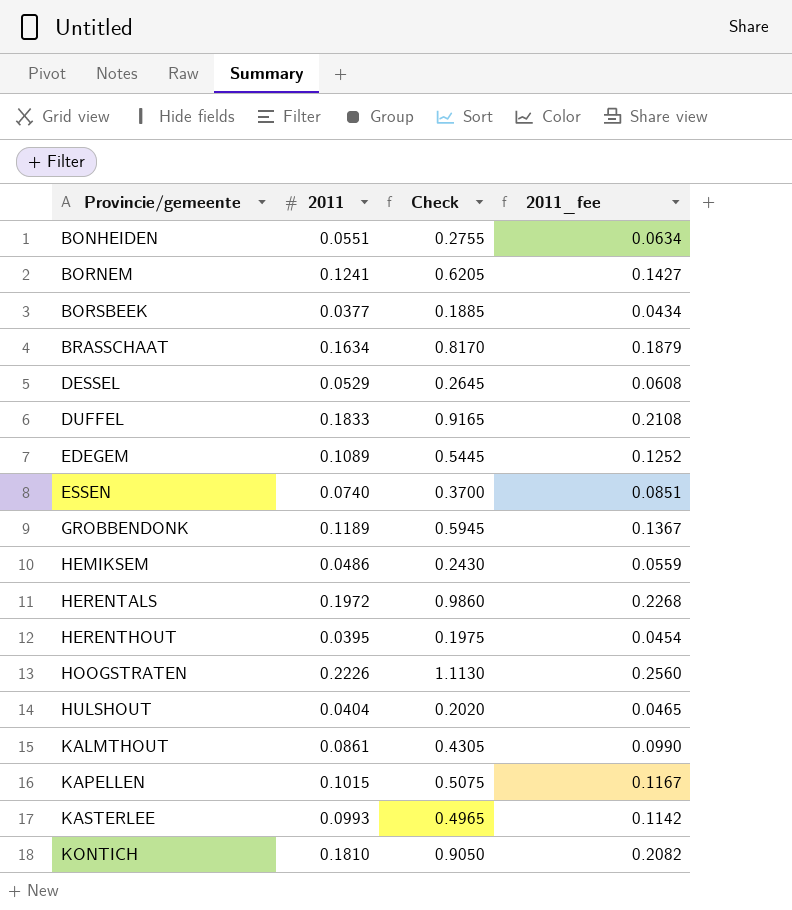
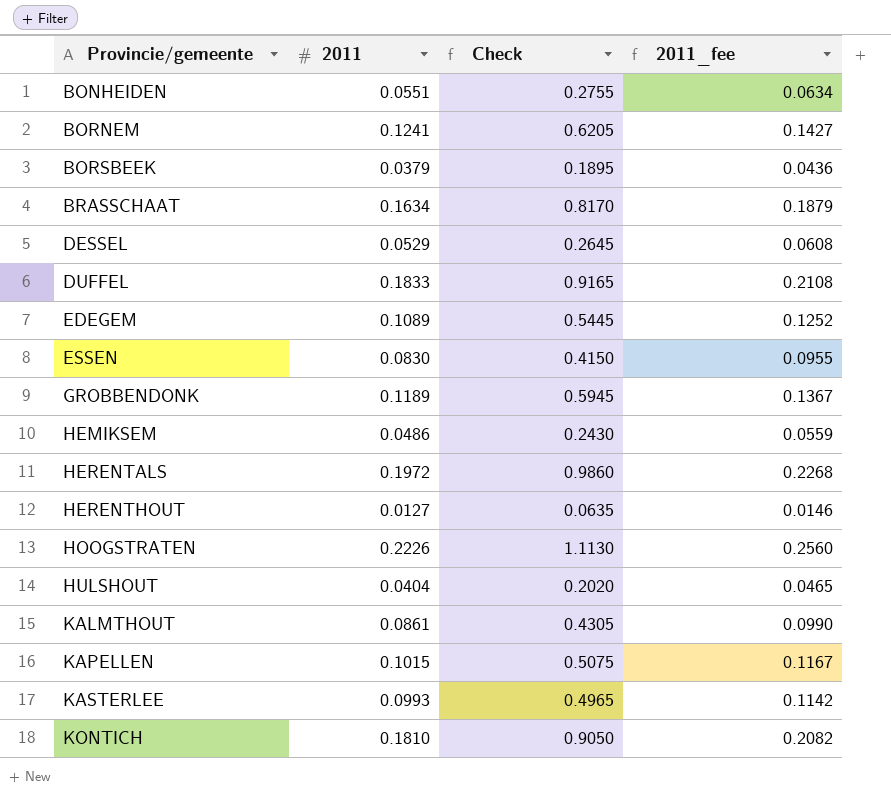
BORSBEEK | 2011: 0.0377 -> 0.0379
BORSBEEK | Check: 0.1885 -> 0.1895
BORSBEEK | 2011_fee: 0.0434 -> 0.0436
ESSEN | 2011: 0.0740 -> 0.0830
ESSEN | Check: 0.3700 -> 0.4150
ESSEN | 2011_fee: 0.0851 -> 0.0955
HERENTHOUT | 2011: 0.0395 -> 0.0127
HERENTHOUT | Check: 0.1975 -> 0.0635
HERENTHOUT | 2011_fee: 0.0454 -> 0.0146

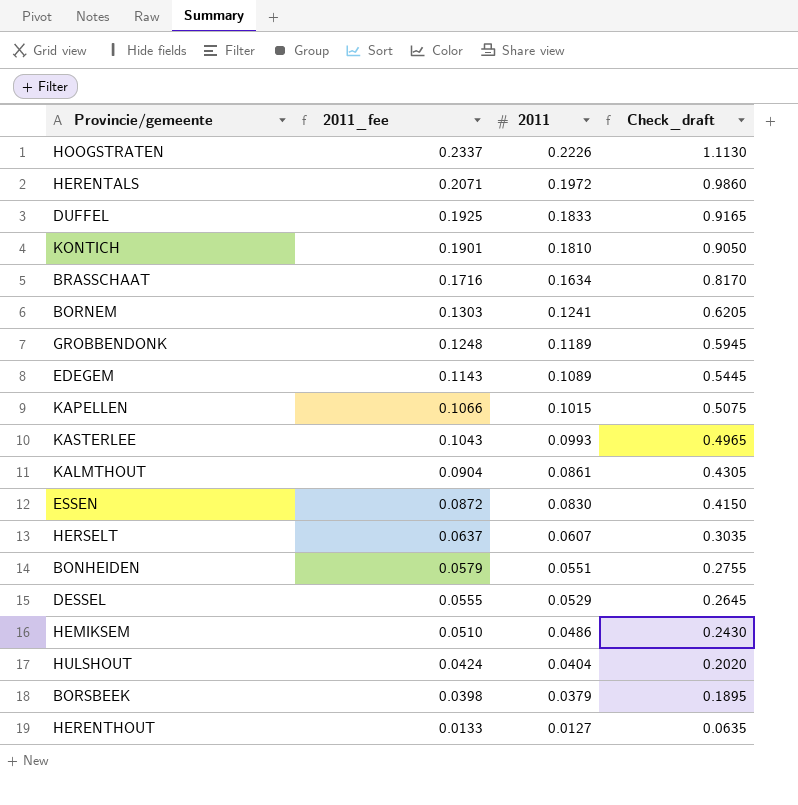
row order: Provincie/gemeente ascending -> 2011_fee descending
column 2011_fee | formula: [2011] * 1.15 -> [2011] * 1.05
column 2011_fee | position: 4 -> 2
column name: Check -> Check_draft
row HERSELT: none -> 0.0637 | 0.0607 | 0.3035

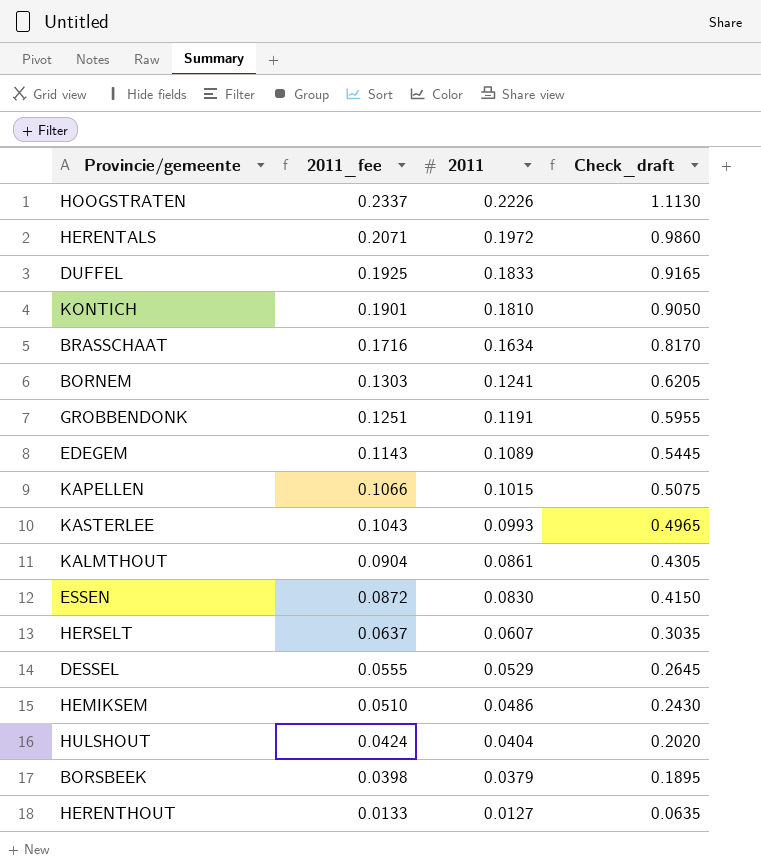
row BONHEIDEN: 0.0579 | 0.0551 | 0.2755 -> none
GROBBENDONK | 2011_fee: 0.1248 -> 0.1251
GROBBENDONK | 2011: 0.1189 -> 0.1191
GROBBENDONK | Check_draft: 0.5945 -> 0.5955

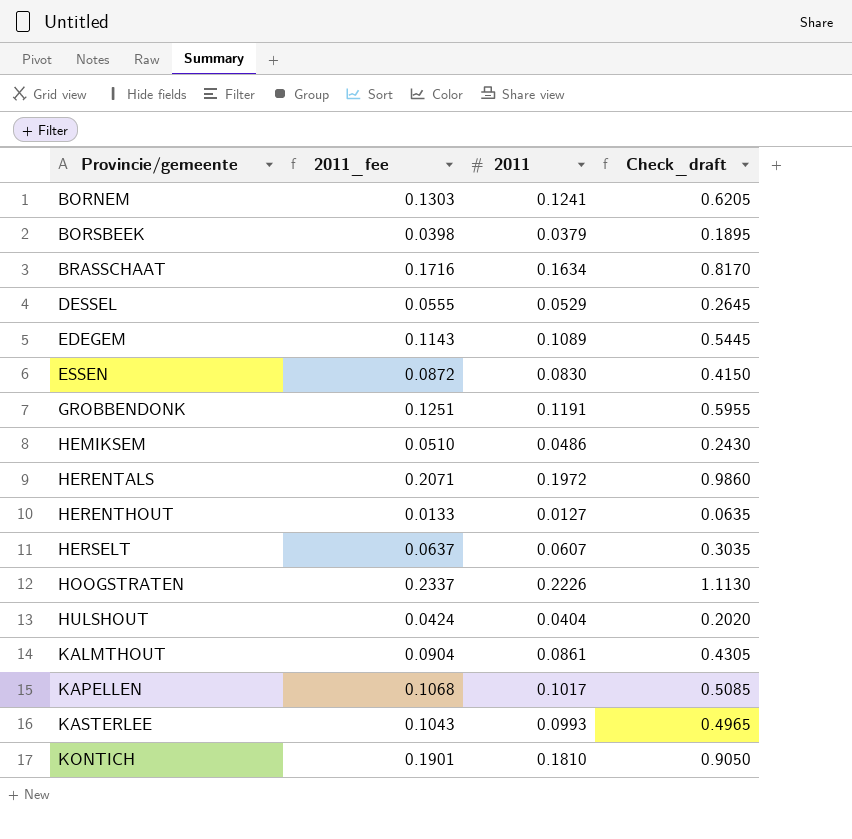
row order: 2011_fee descending -> Provincie/gemeente ascending
row DUFFEL: 0.1925 | 0.1833 | 0.9165 -> none
KAPELLEN | 2011_fee: 0.1066 -> 0.1068
KAPELLEN | 2011: 0.1015 -> 0.1017
KAPELLEN | Check_draft: 0.5075 -> 0.5085

